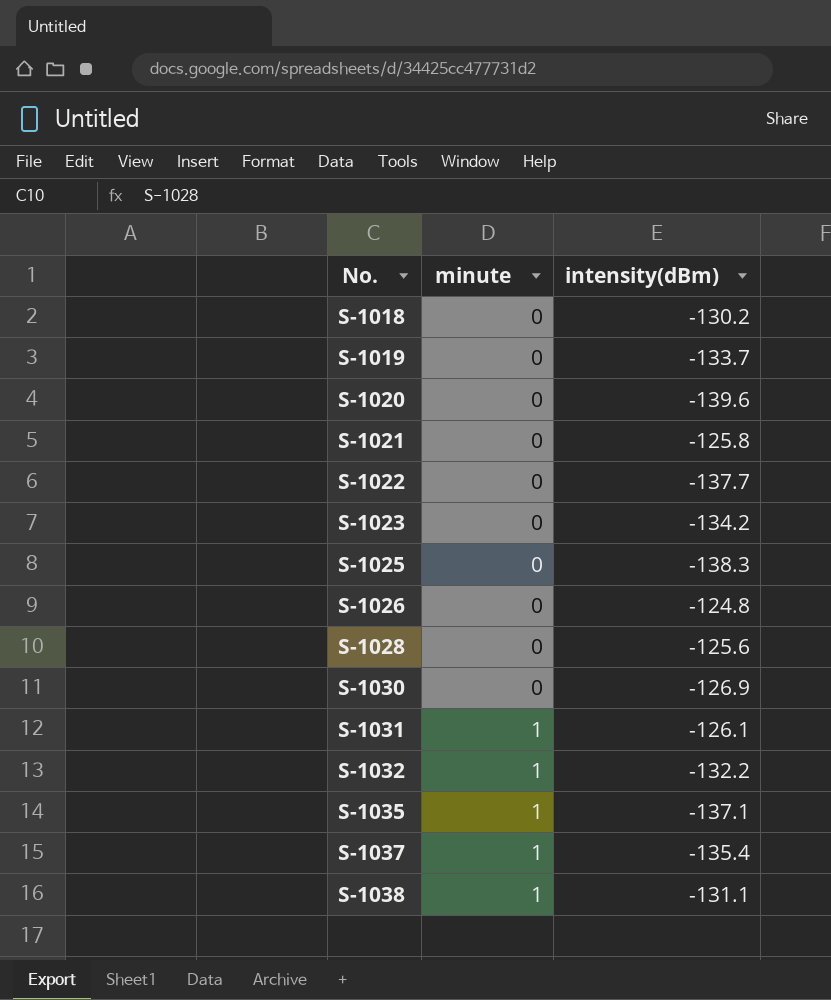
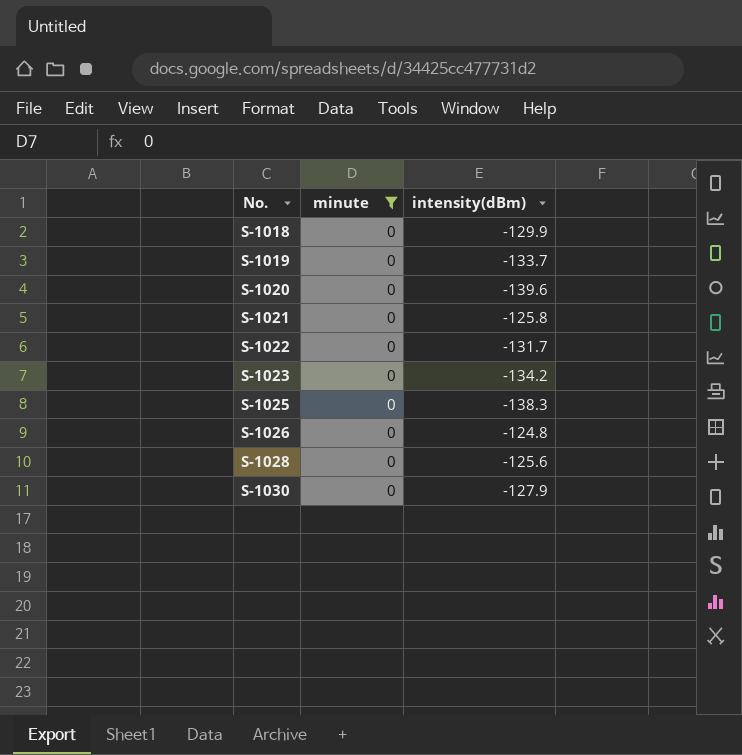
filter: none -> minute = 0
S-1018 | intensity(dBm): -130.2 -> -129.9
S-1022 | intensity(dBm): -137.7 -> -131.7
S-1030 | intensity(dBm): -126.9 -> -127.9

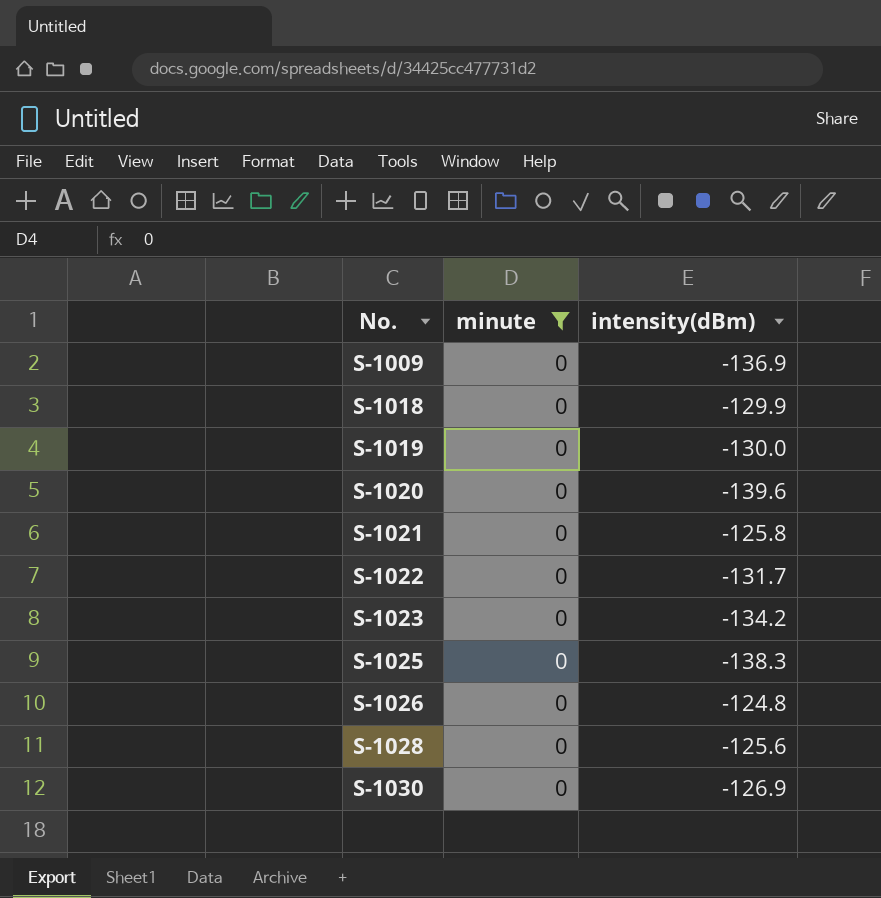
row S-1009: none -> 0 | -136.9
S-1019 | intensity(dBm): -133.7 -> -130.0
S-1030 | intensity(dBm): -127.9 -> -126.9

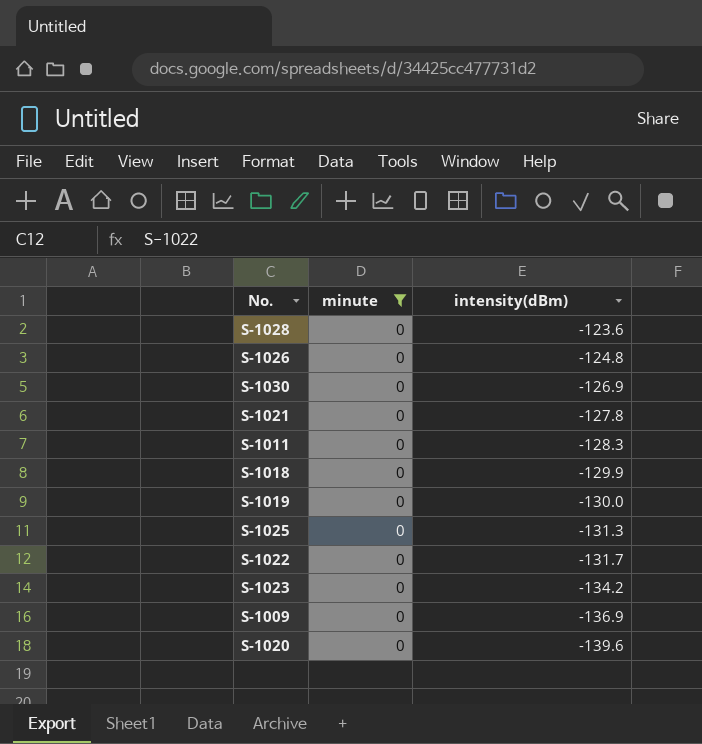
row order: No. ascending -> intensity(dBm) descending
S-1028 | intensity(dBm): -125.6 -> -123.6
S-1021 | intensity(dBm): -125.8 -> -127.8
row S-1011: none -> 0 | -128.3
S-1025 | intensity(dBm): -138.3 -> -131.3

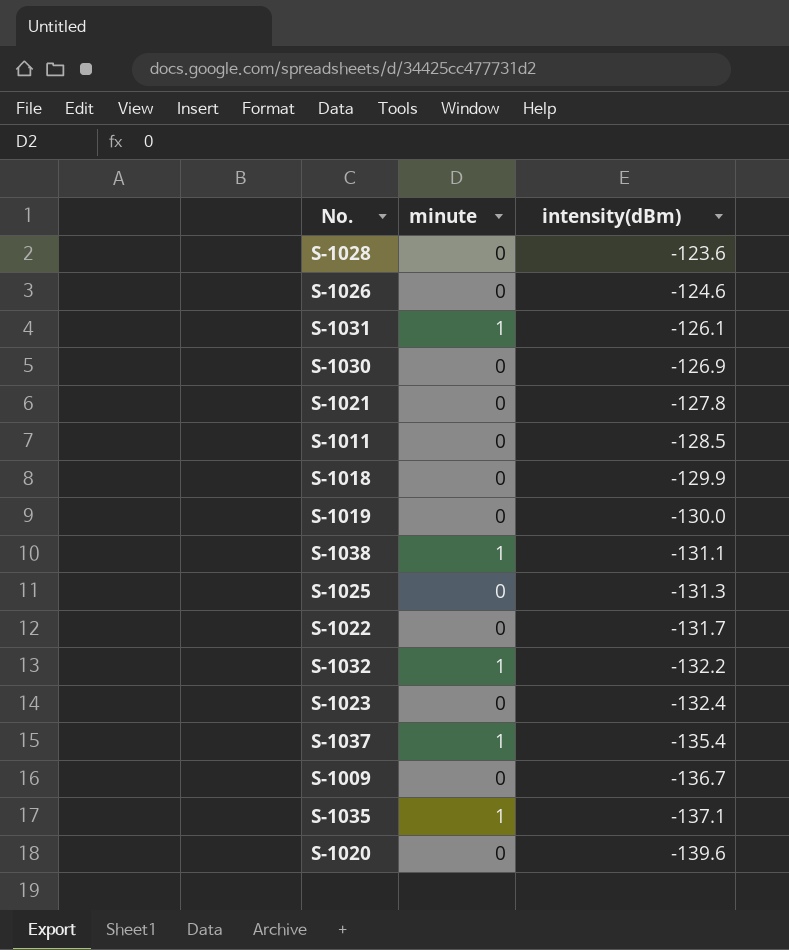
filter: minute = 0 -> none
S-1026 | intensity(dBm): -124.8 -> -124.6
S-1011 | intensity(dBm): -128.3 -> -128.5
S-1023 | intensity(dBm): -134.2 -> -132.4
S-1009 | intensity(dBm): -136.9 -> -136.7

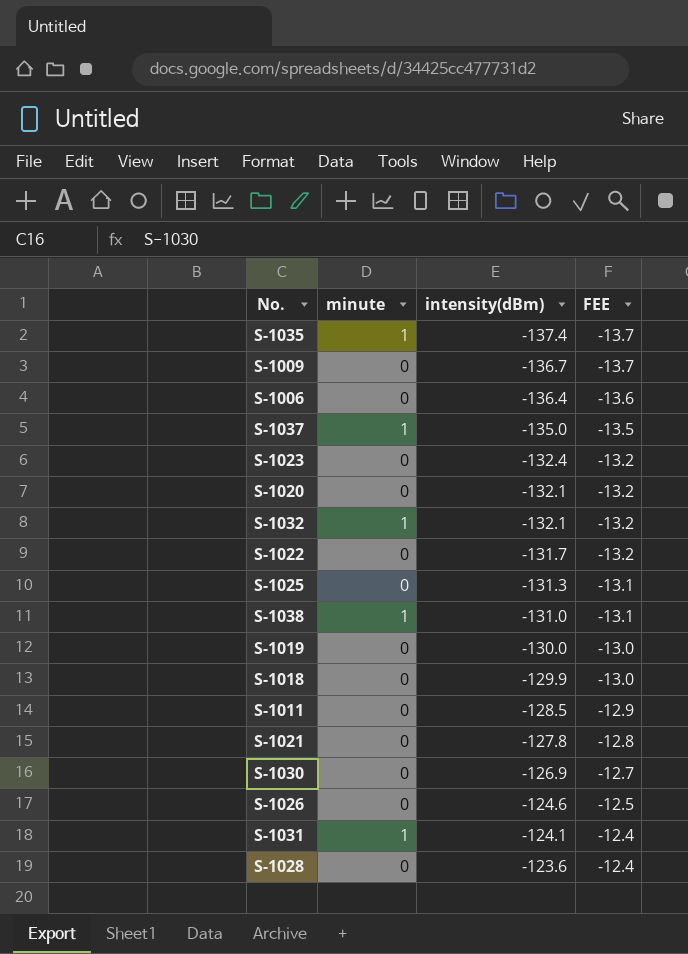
row order: intensity(dBm) descending -> intensity(dBm) ascending
column FEE | formula: none -> [intensity(dBm)] * 0.1
S-1035 | intensity(dBm): -137.1 -> -137.4
row S-1006: none -> 0 | -136.4 | -13.6
S-1037 | intensity(dBm): -135.4 -> -135.0
S-1020 | intensity(dBm): -139.6 -> -132.1
S-1032 | intensity(dBm): -132.2 -> -132.1
S-1038 | intensity(dBm): -131.1 -> -131.0
S-1031 | intensity(dBm): -126.1 -> -124.1

